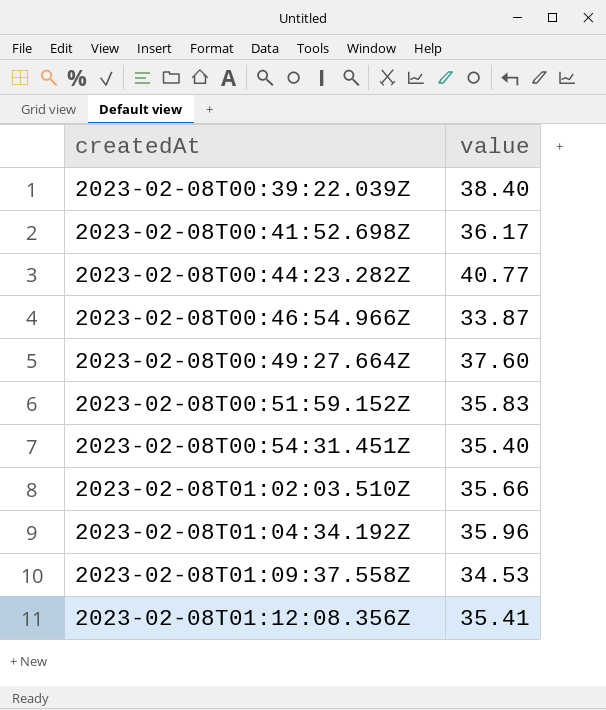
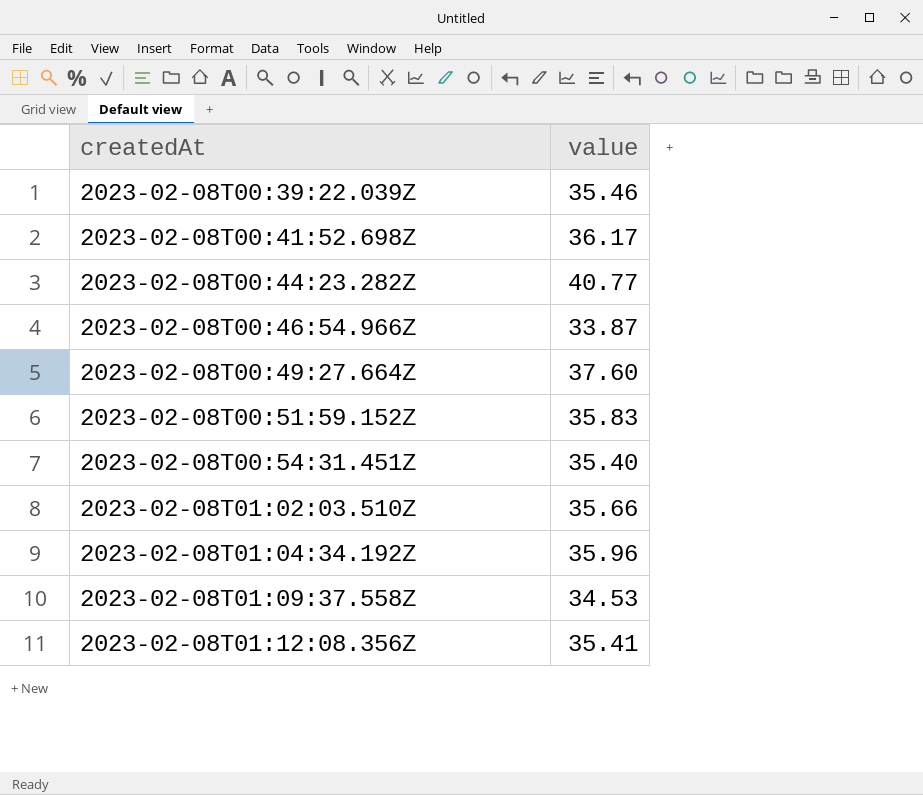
2023-02-08T00:39:22.039Z | value: 38.40 -> 35.46

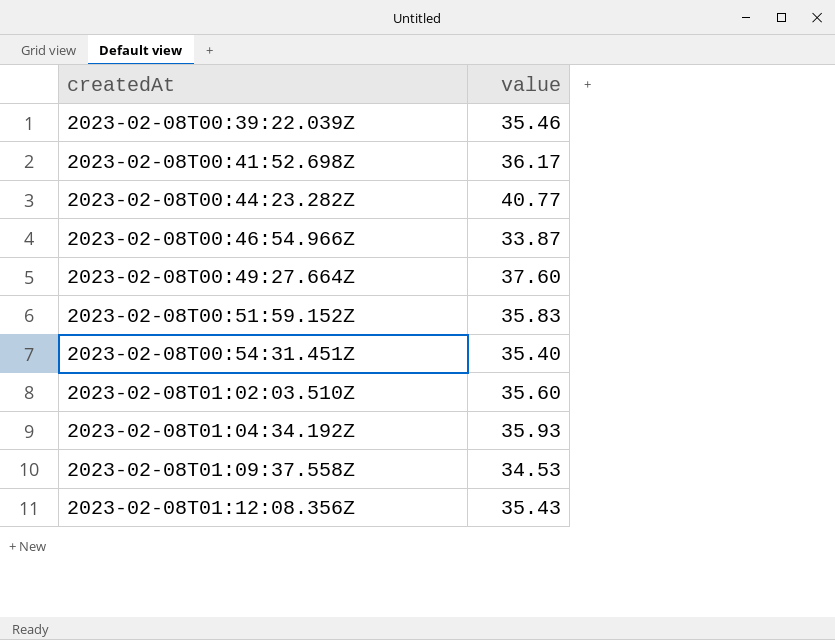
2023-02-08T01:02:03.510Z | value: 35.66 -> 35.60
2023-02-08T01:04:34.192Z | value: 35.96 -> 35.93
2023-02-08T01:12:08.356Z | value: 35.41 -> 35.43

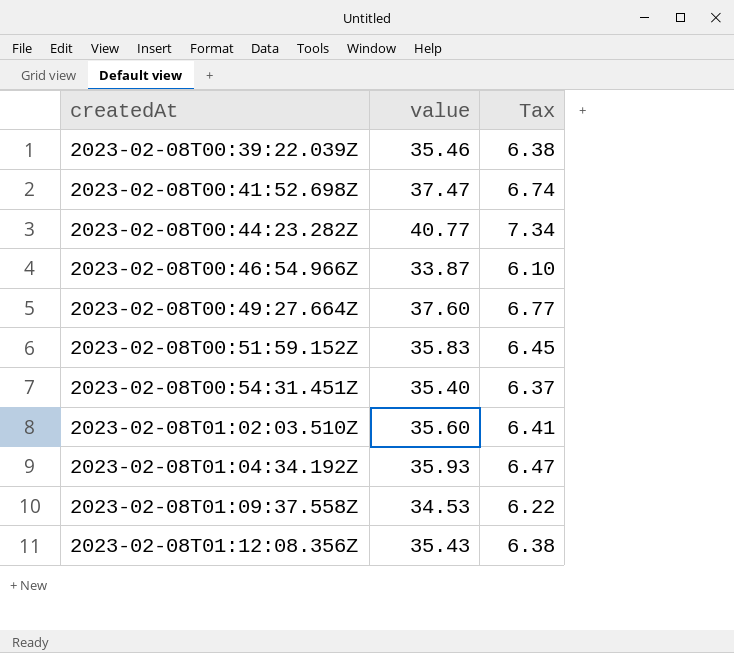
column Tax | formula: none -> [value] * 0.18
2023-02-08T00:41:52.698Z | value: 36.17 -> 37.47

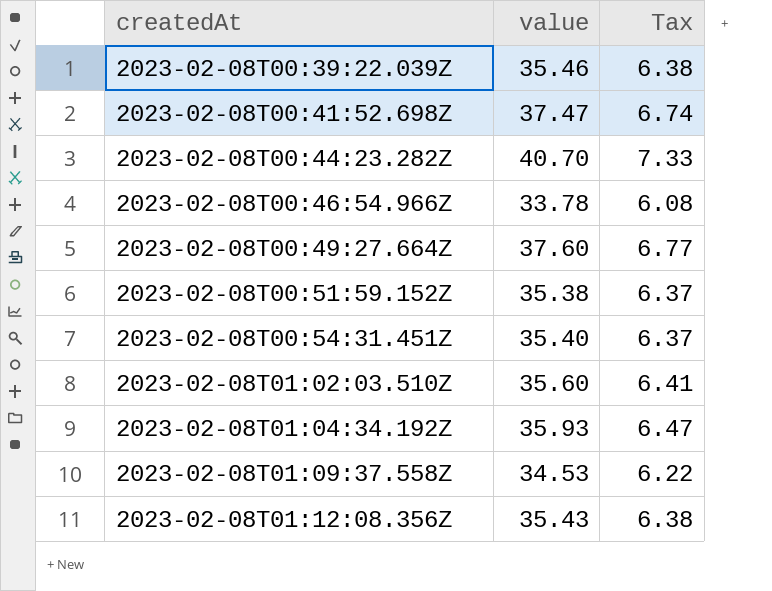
2023-02-08T00:44:23.282Z | value: 40.77 -> 40.70
2023-02-08T00:44:23.282Z | Tax: 7.34 -> 7.33
2023-02-08T00:46:54.966Z | value: 33.87 -> 33.78
2023-02-08T00:46:54.966Z | Tax: 6.10 -> 6.08
2023-02-08T00:51:59.152Z | value: 35.83 -> 35.38
2023-02-08T00:51:59.152Z | Tax: 6.45 -> 6.37

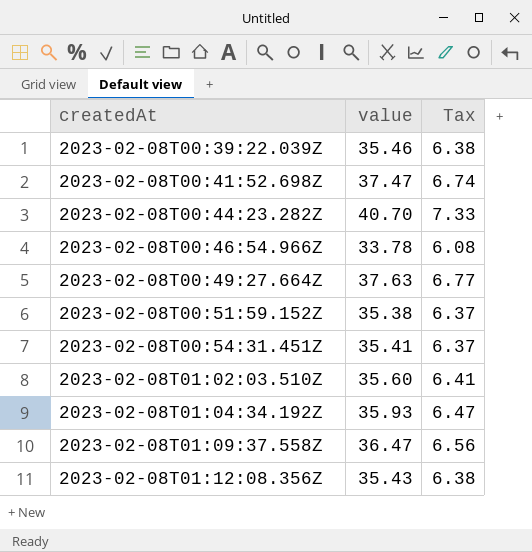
2023-02-08T00:49:27.664Z | value: 37.60 -> 37.63
2023-02-08T00:54:31.451Z | value: 35.40 -> 35.41
2023-02-08T01:09:37.558Z | value: 34.53 -> 36.47
2023-02-08T01:09:37.558Z | Tax: 6.22 -> 6.56

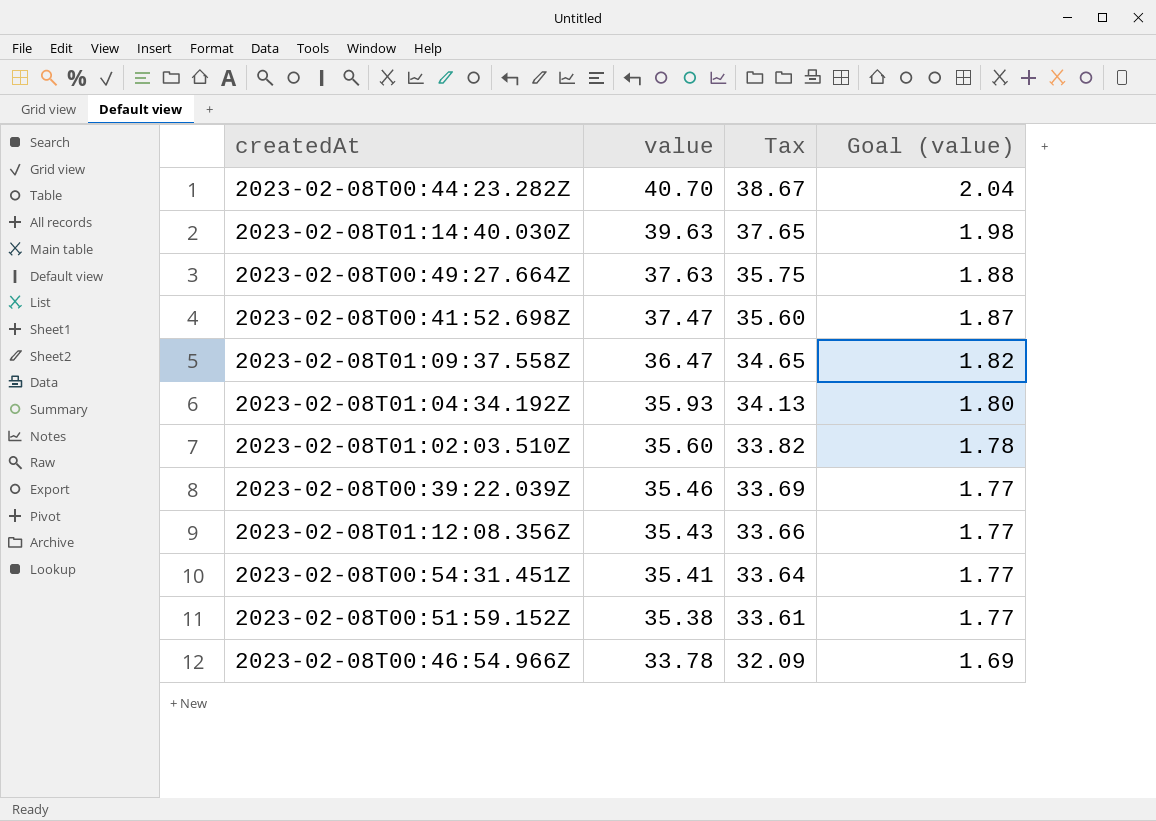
row order: createdAt ascending -> value descending
column Tax | formula: [value] * 0.18 -> [value] * 0.95
column Goal (value) | formula: none -> [value] * 0.05
row 2023-02-08T01:14:40.030Z: none -> 39.63 | 37.65 | 1.98

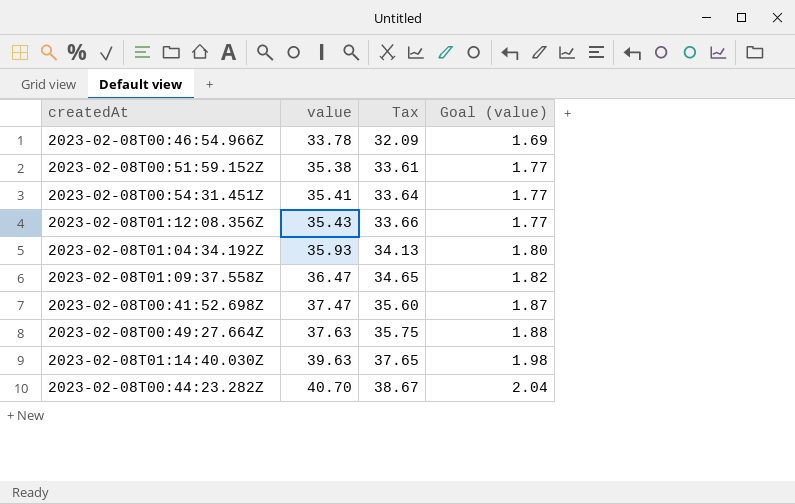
row order: value descending -> value ascending
row 2023-02-08T01:02:03.510Z: 35.60 | 33.82 | 1.78 -> none
row 2023-02-08T00:39:22.039Z: 35.46 | 33.69 | 1.77 -> none

